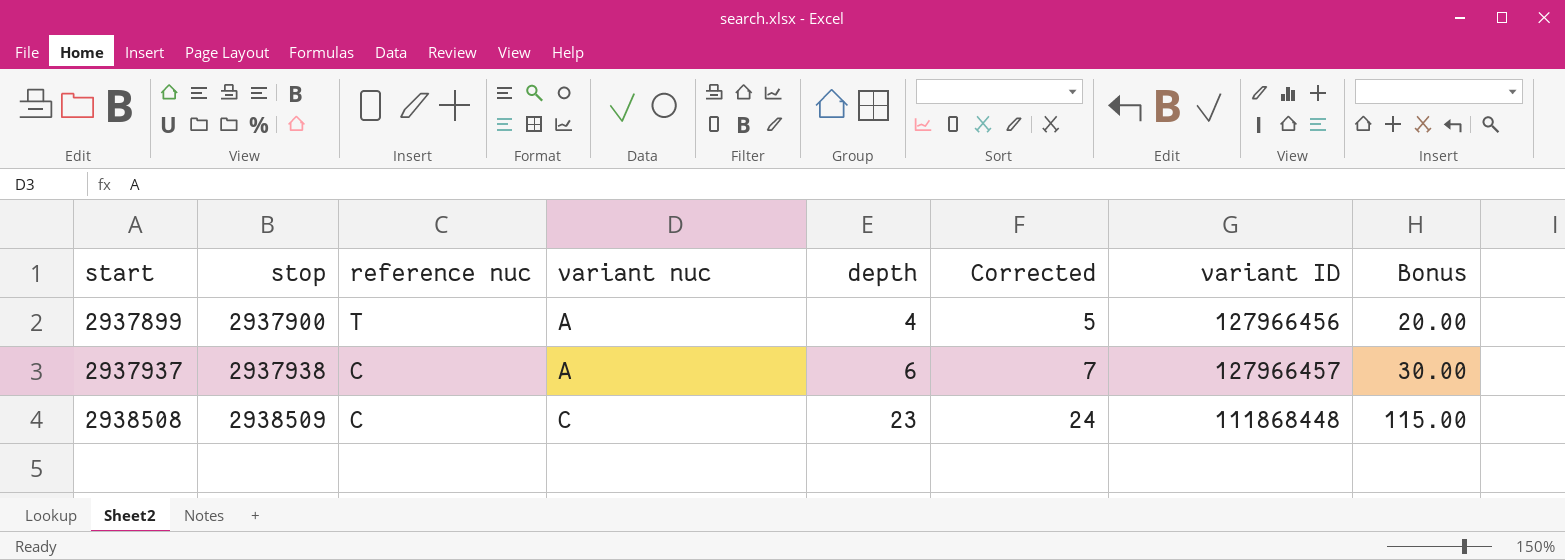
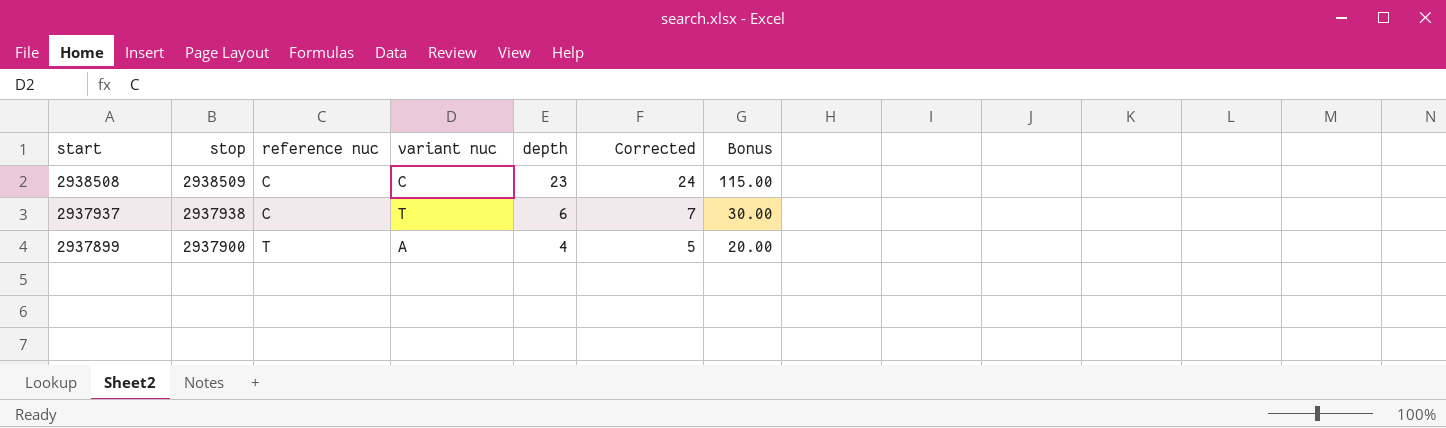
row order: start ascending -> start descending
column variant ID | position: 7 -> none
2937937 | variant nuc: A -> T

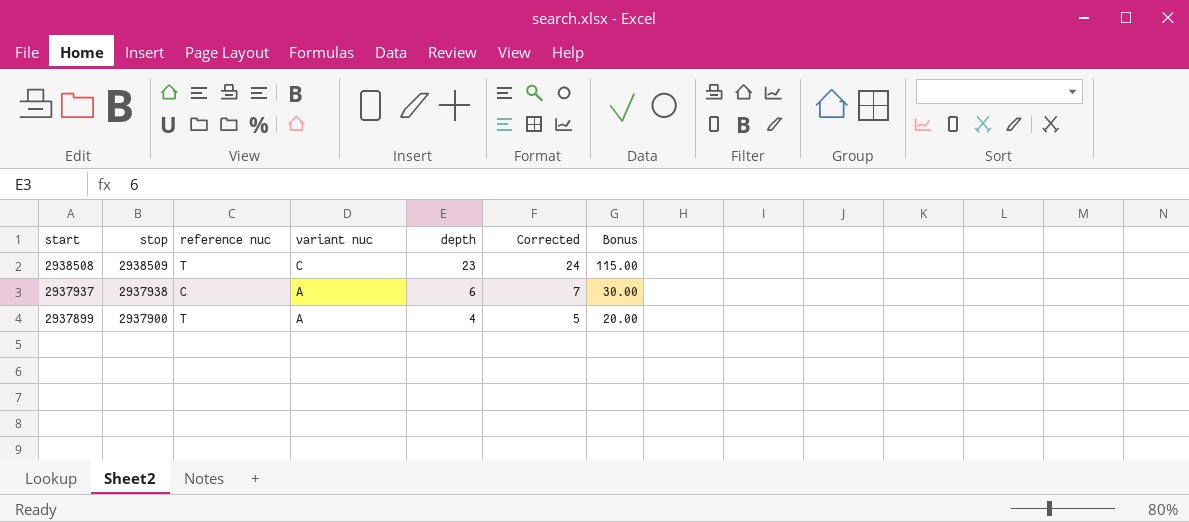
2938508 | reference nuc: C -> T
2937937 | variant nuc: T -> A

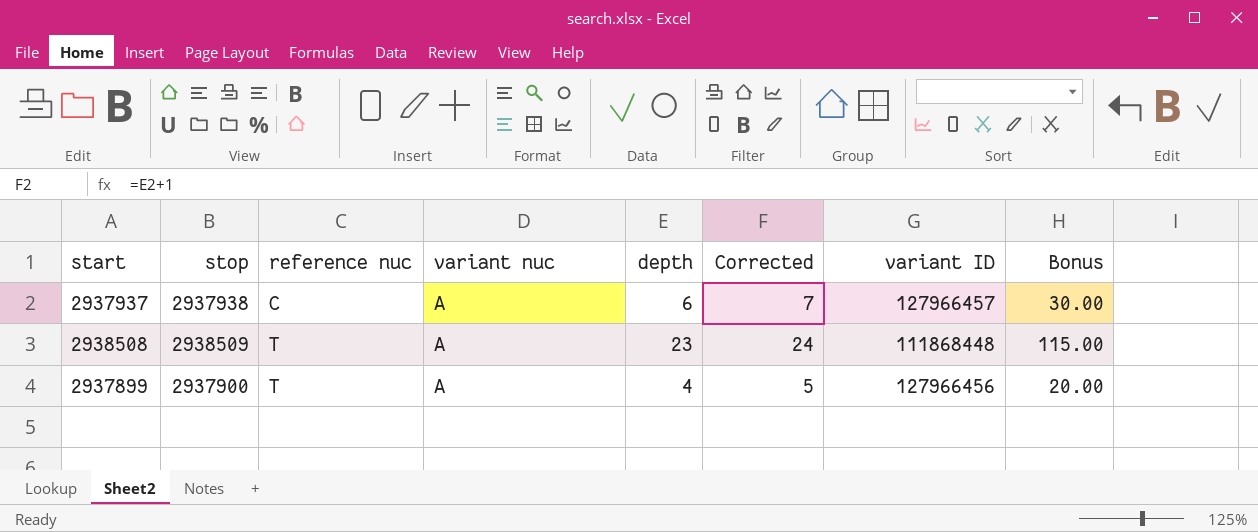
row order: start descending -> reference nuc ascending
column variant ID | position: none -> 7
2938508 | variant nuc: C -> A

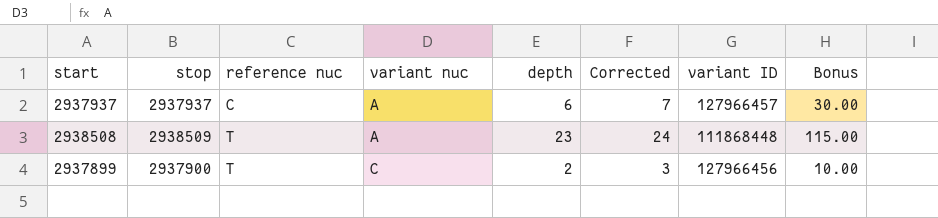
2937937 | stop: 2937938 -> 2937937
2937899 | variant nuc: A -> C
2937899 | depth: 4 -> 2
2937899 | Corrected: 5 -> 3
2937899 | Bonus: 20.00 -> 10.00

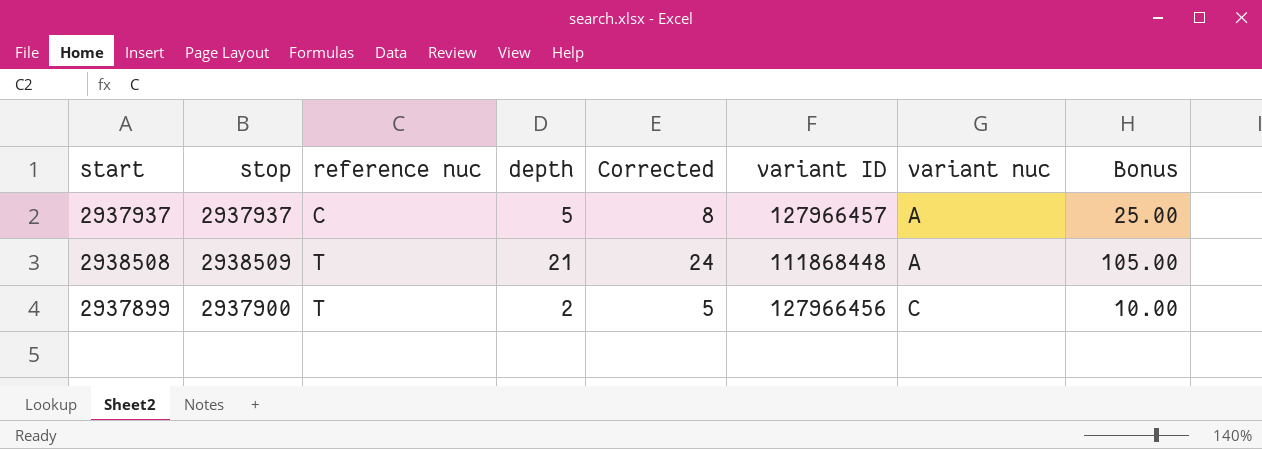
column Corrected | formula: [depth] + 1 -> [depth] + 3
column variant nuc | position: 4 -> 7
2937937 | depth: 6 -> 5
2937937 | Bonus: 30.00 -> 25.00
2938508 | depth: 23 -> 21
2938508 | Bonus: 115.00 -> 105.00

